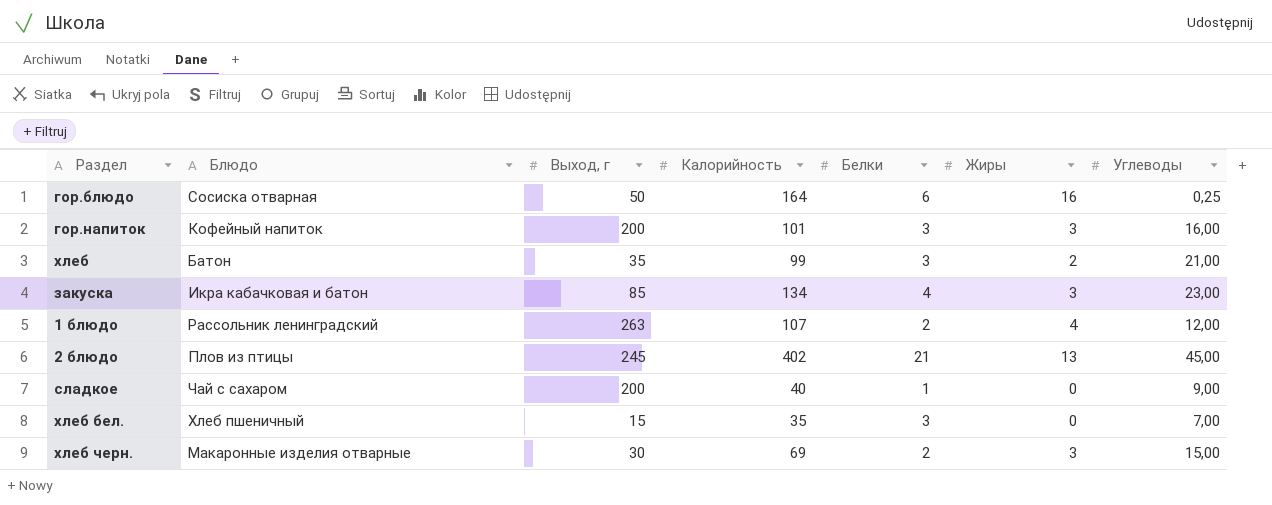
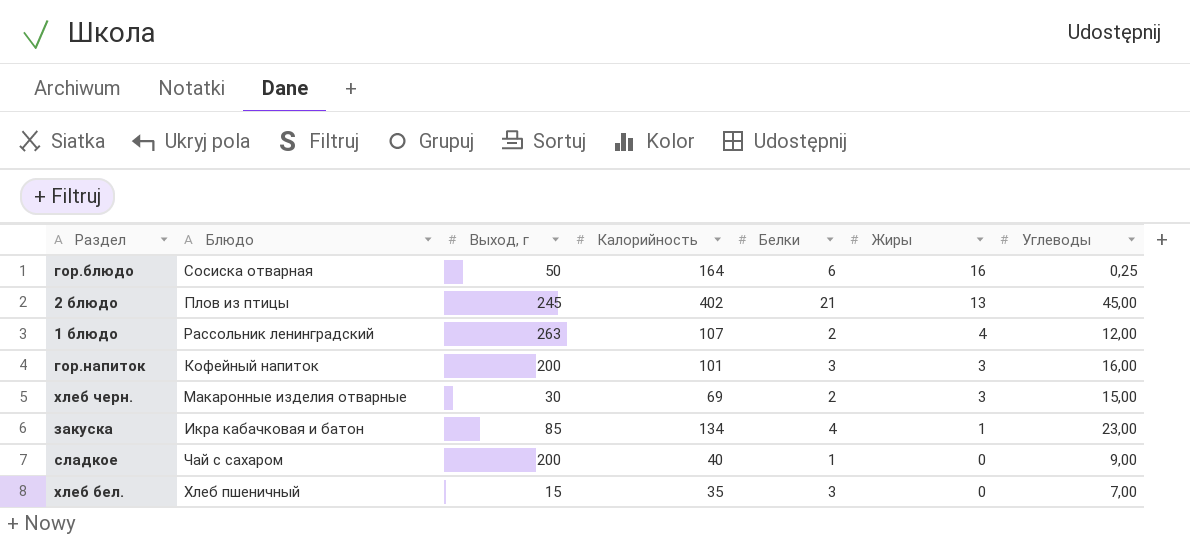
row order: none -> Жиры descending
row хлеб: Батон | 35 | 99 | 3 | 2 | 21,00 -> none
закуска | Жиры: 3 -> 1

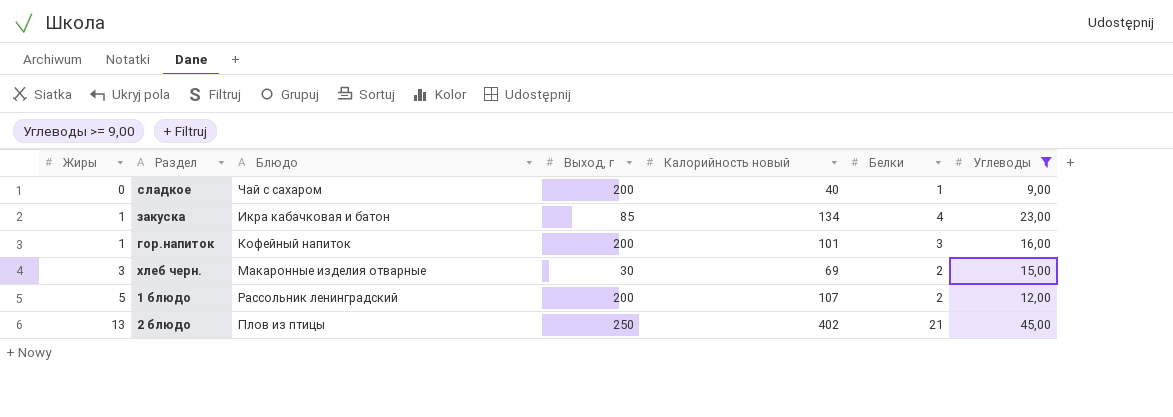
filter: none -> Углеводы >= 9,00
row order: Жиры descending -> Жиры ascending
column Жиры | position: 6 -> 1
column name: Калорийность -> Калорийность новый
гор.напиток | Жиры: 3 -> 1
1 блюдо | Жиры: 4 -> 5
1 блюдо | Выход, г: 263 -> 200
2 блюдо | Выход, г: 245 -> 250

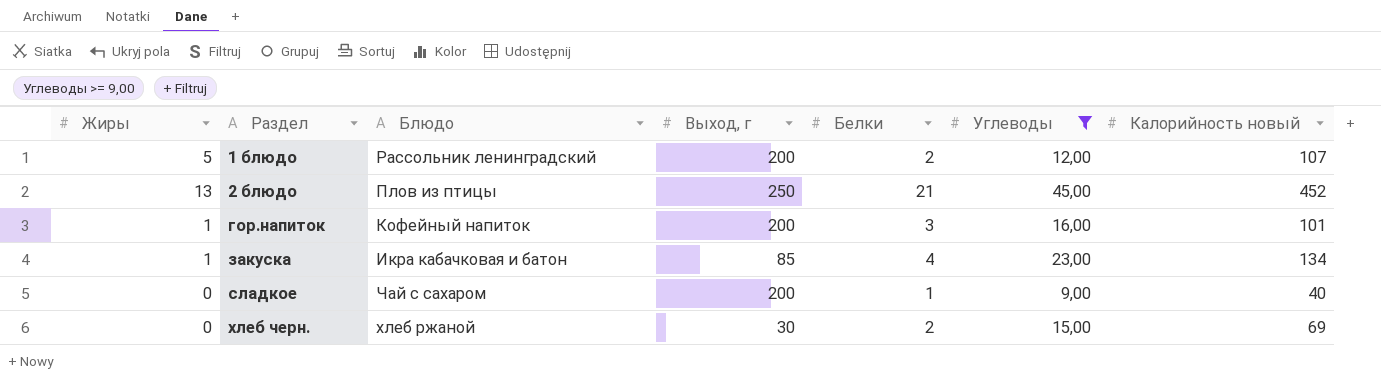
row order: Жиры ascending -> Раздел ascending
column Калорийность новый | position: 5 -> 7
2 блюдо | Калорийность новый: 402 -> 452
хлеб черн. | Жиры: 3 -> 0
хлеб черн. | Блюдо: Макаронные изделия отварные -> хлеб ржаной

